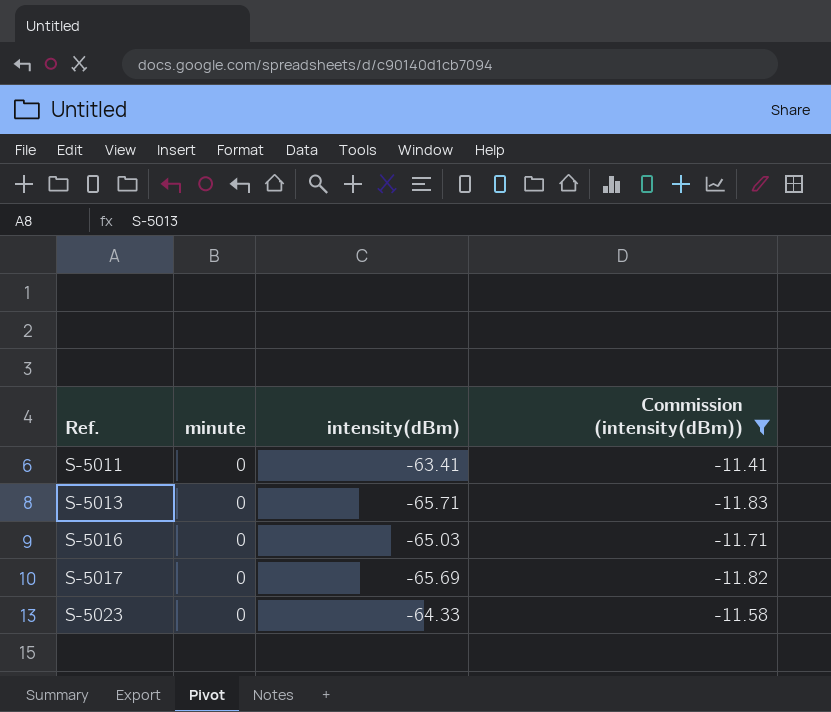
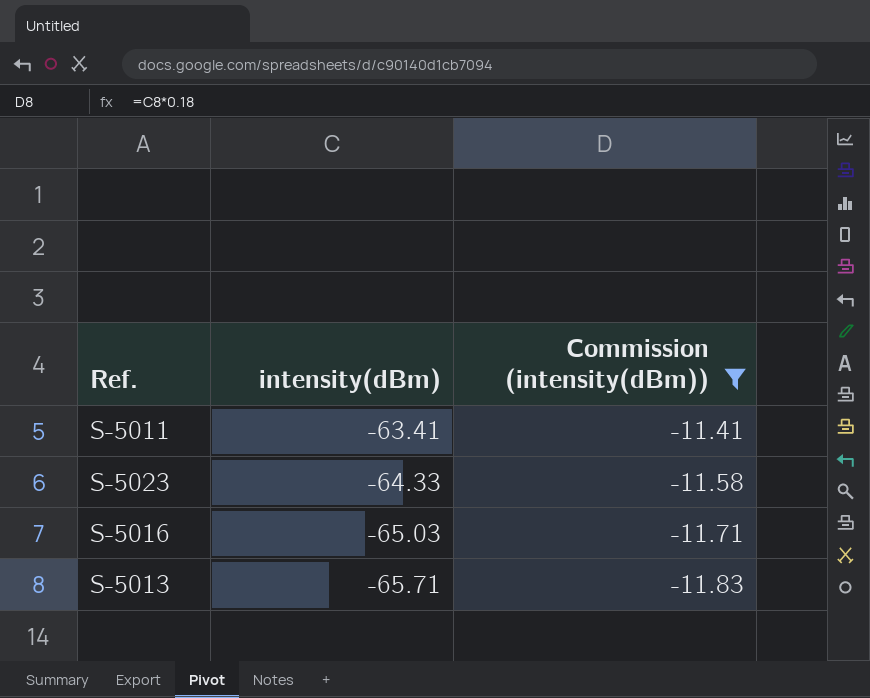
row order: Ref. ascending -> intensity(dBm) descending
column minute | position: 2 -> none
row S-5017: 0 | -65.69 | -11.82 -> none

